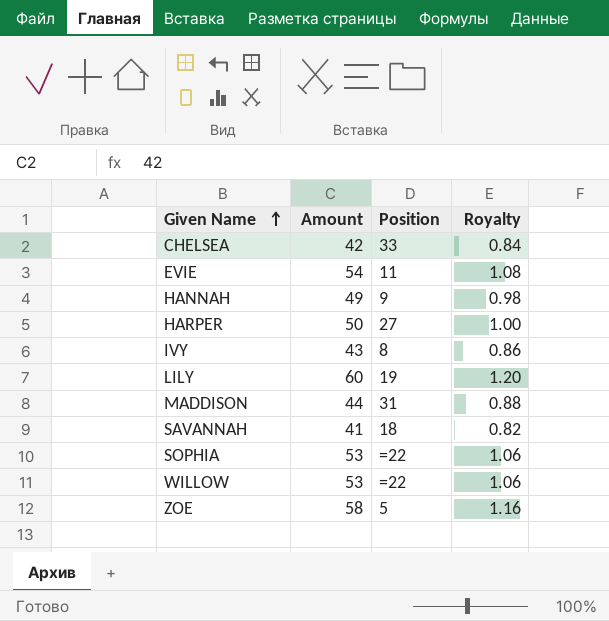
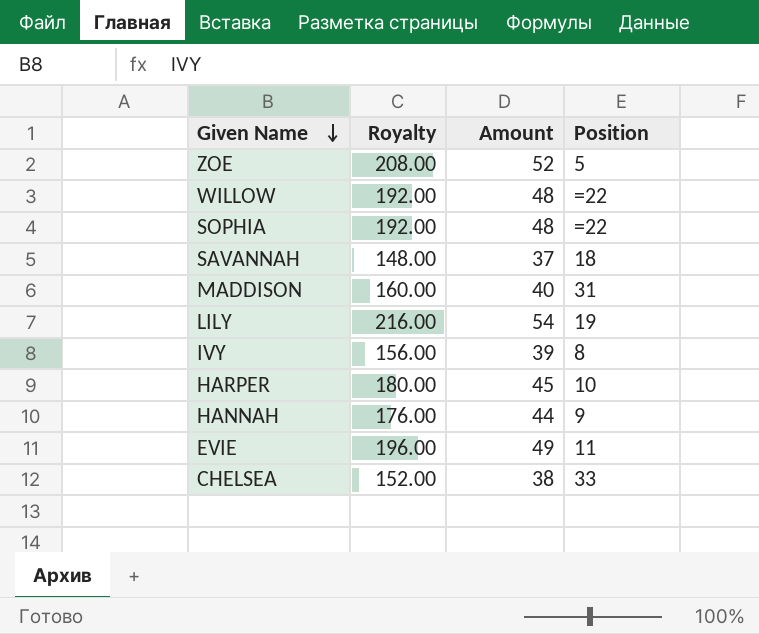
row order: Given Name ascending -> Given Name descending
column Royalty | formula: [Amount] * 0.02 -> [Amount] * 4
column Royalty | position: 4 -> 2
ZOE | Amount: 58 -> 52
WILLOW | Amount: 53 -> 48
SOPHIA | Amount: 53 -> 48
SAVANNAH | Amount: 41 -> 37
MADDISON | Amount: 44 -> 40
LILY | Amount: 60 -> 54
IVY | Amount: 43 -> 39
HARPER | Amount: 50 -> 45
HARPER | Position: 27 -> 10
HANNAH | Amount: 49 -> 44
EVIE | Amount: 54 -> 49
CHELSEA | Amount: 42 -> 38

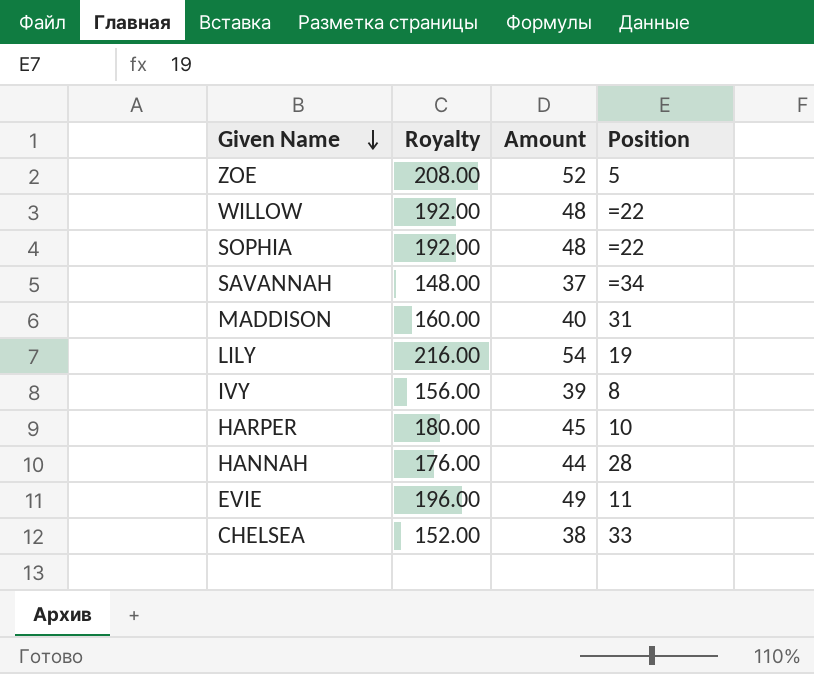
SAVANNAH | Position: 18 -> =34
HANNAH | Position: 9 -> 28

